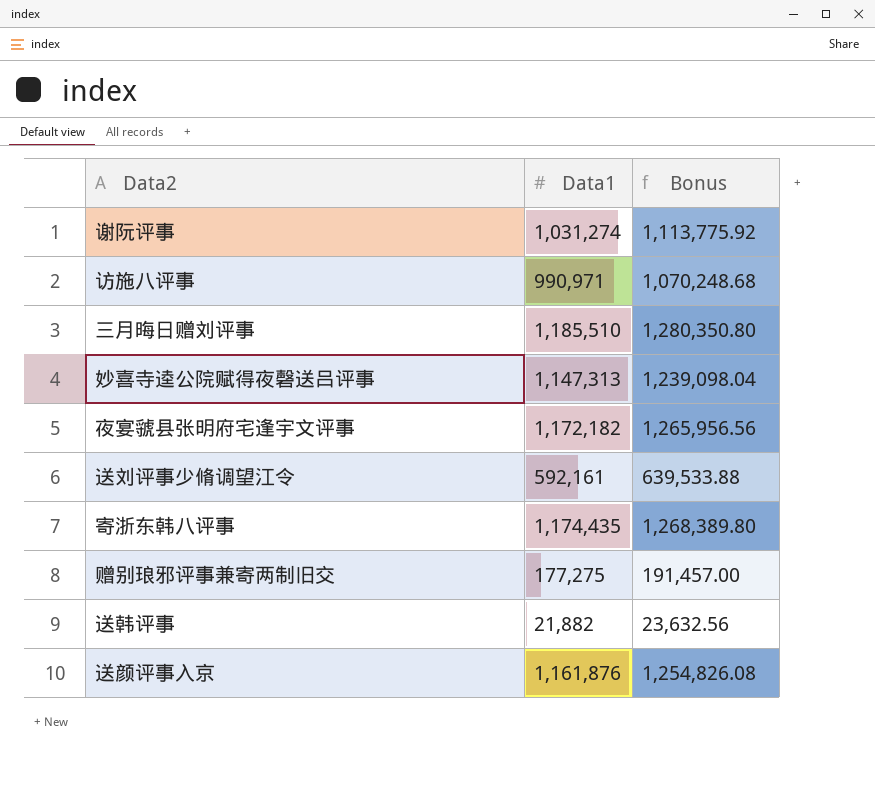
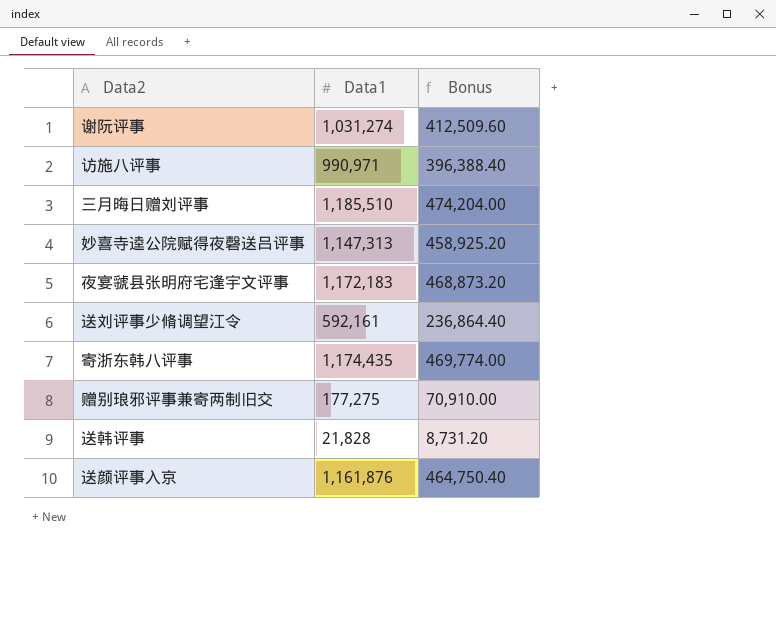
column Bonus | formula: [Data1] * 1.08 -> [Data1] * 0.4
夜宴虢县张明府宅逢宇文评事 | Data1: 1,172,182 -> 1,172,183
送韩评事 | Data1: 21,882 -> 21,828

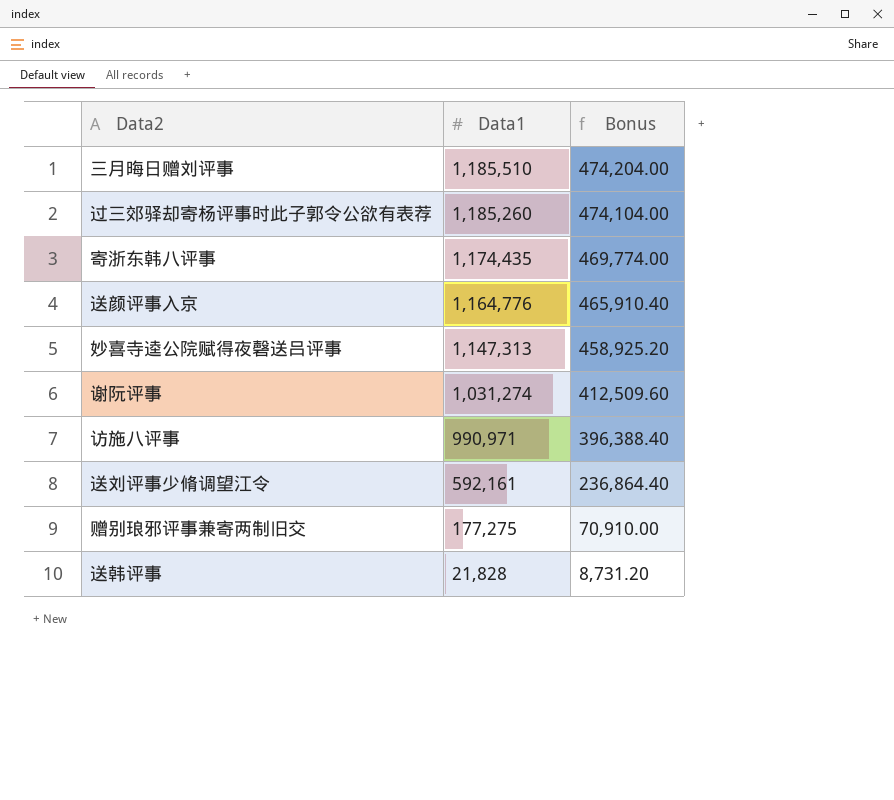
row order: none -> Data1 descending
row 夜宴虢县张明府宅逢宇文评事: 1,172,183 | 468,873.20 -> none
row 过三郊驿却寄杨评事时此子郭令公欲有表荐: none -> 1,185,260 | 474,104.00
送颜评事入京 | Data1: 1,161,876 -> 1,164,776
送颜评事入京 | Bonus: 464,750.40 -> 465,910.40

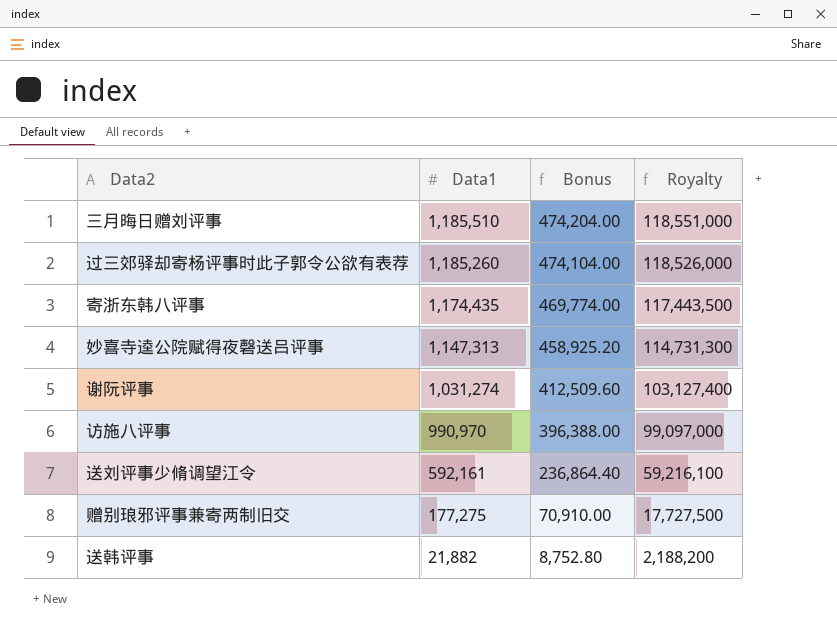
column Royalty | formula: none -> [Data1] * 100
row 送颜评事入京: 1,164,776 | 465,910.40 -> none
访施八评事 | Data1: 990,971 -> 990,970
访施八评事 | Bonus: 396,388.40 -> 396,388.00
送韩评事 | Data1: 21,828 -> 21,882
送韩评事 | Bonus: 8,731.20 -> 8,752.80

